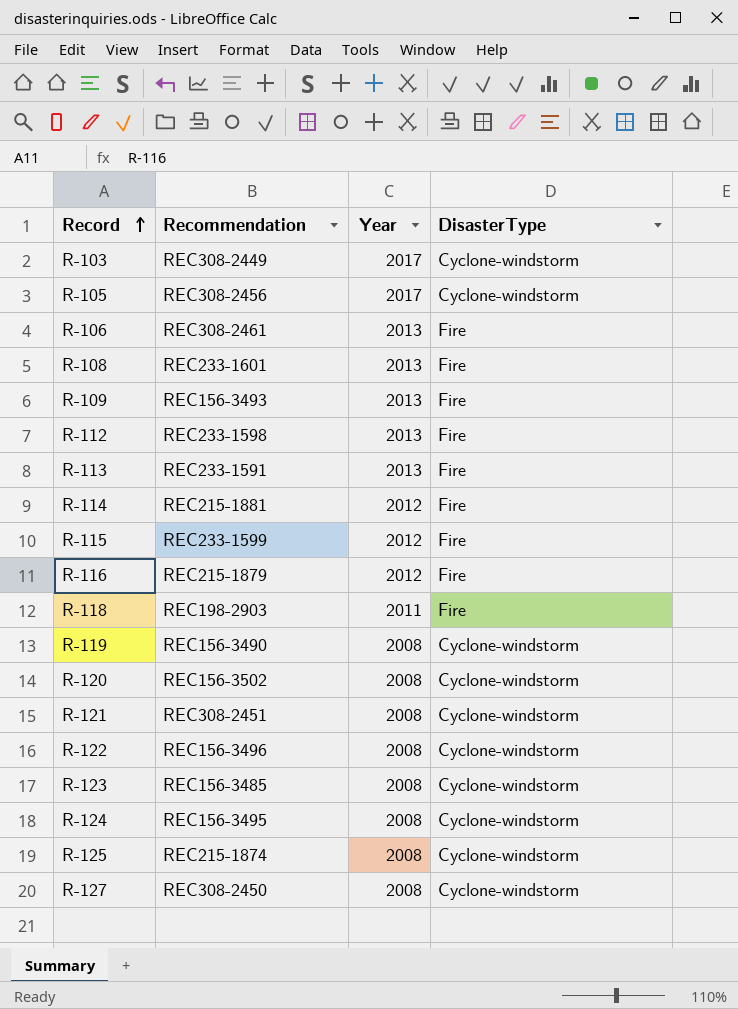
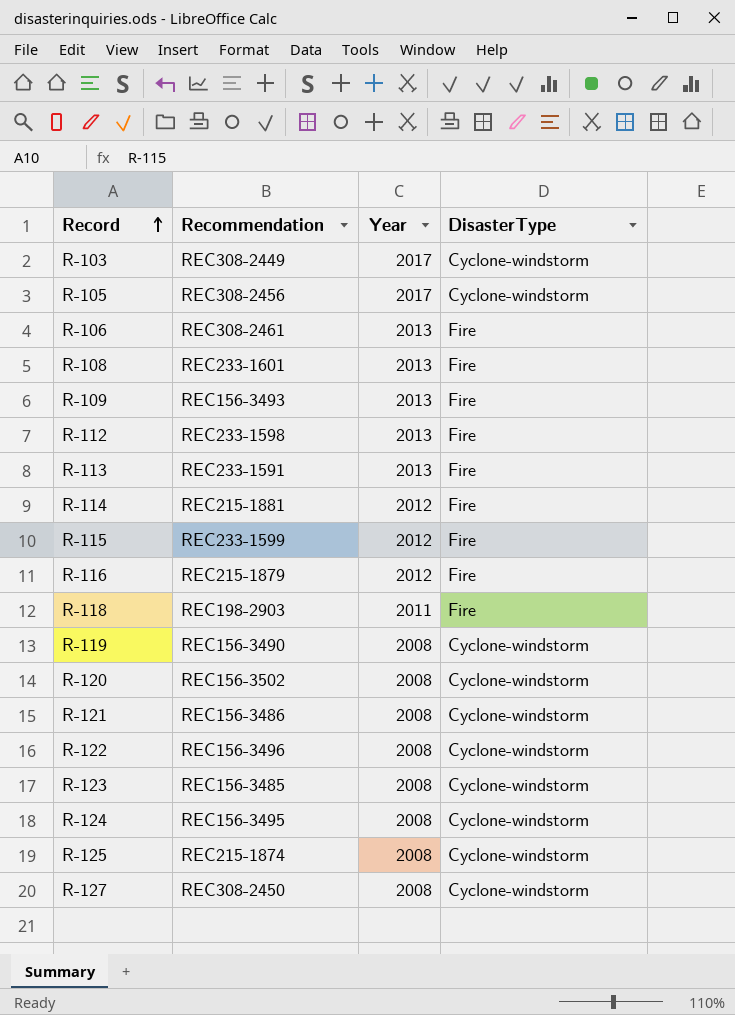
R-121 | Recommendation: REC308-2451 -> REC156-3486

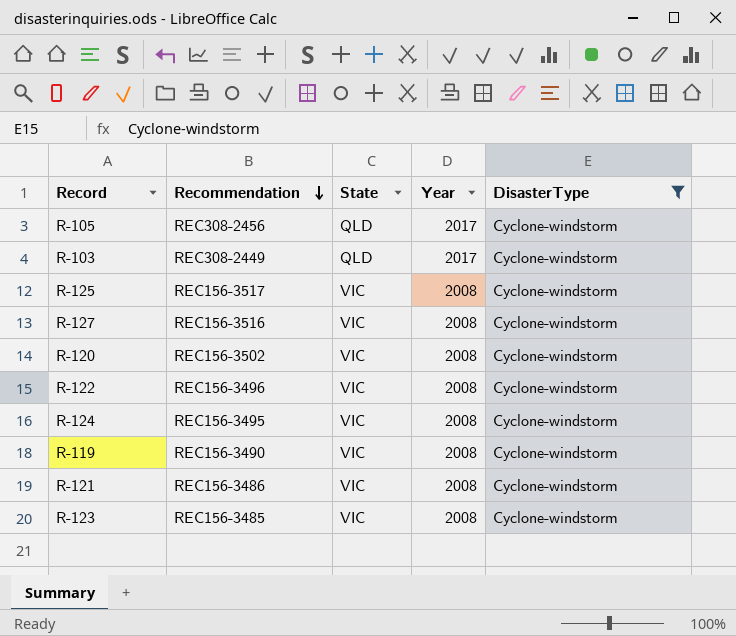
filter: none -> DisasterType = Cyclone-windstorm
row order: Record ascending -> Recommendation descending
column State | position: none -> 3
R-125 | Recommendation: REC215-1874 -> REC156-3517
R-127 | Recommendation: REC308-2450 -> REC156-3516

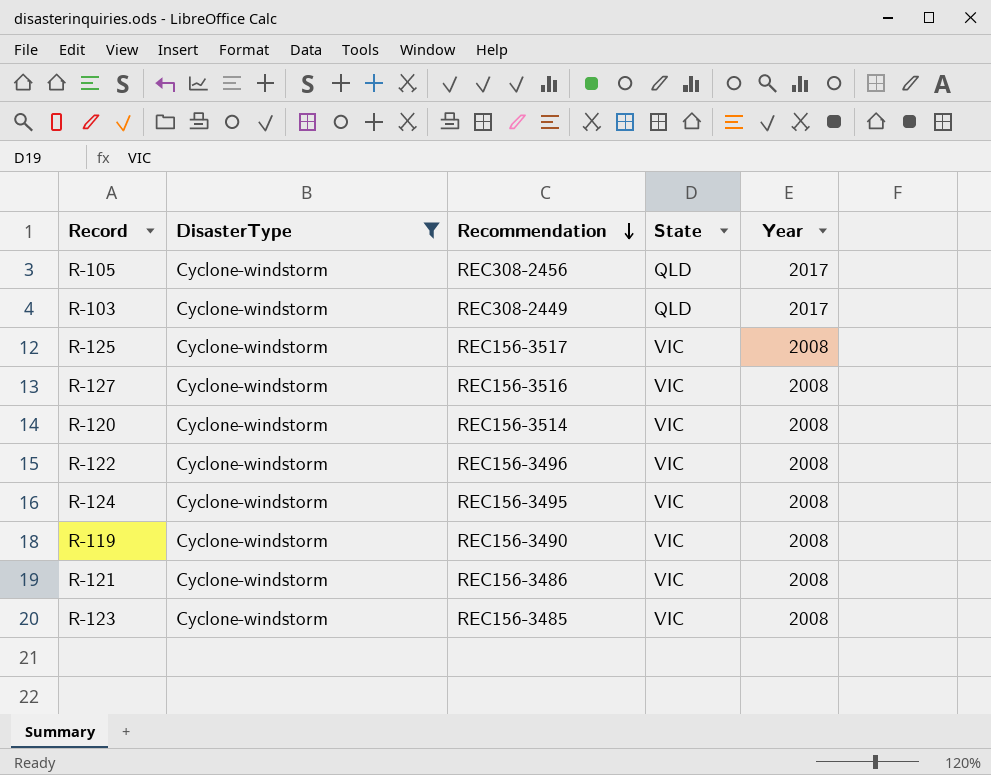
column DisasterType | position: 5 -> 2
R-120 | Recommendation: REC156-3502 -> REC156-3514

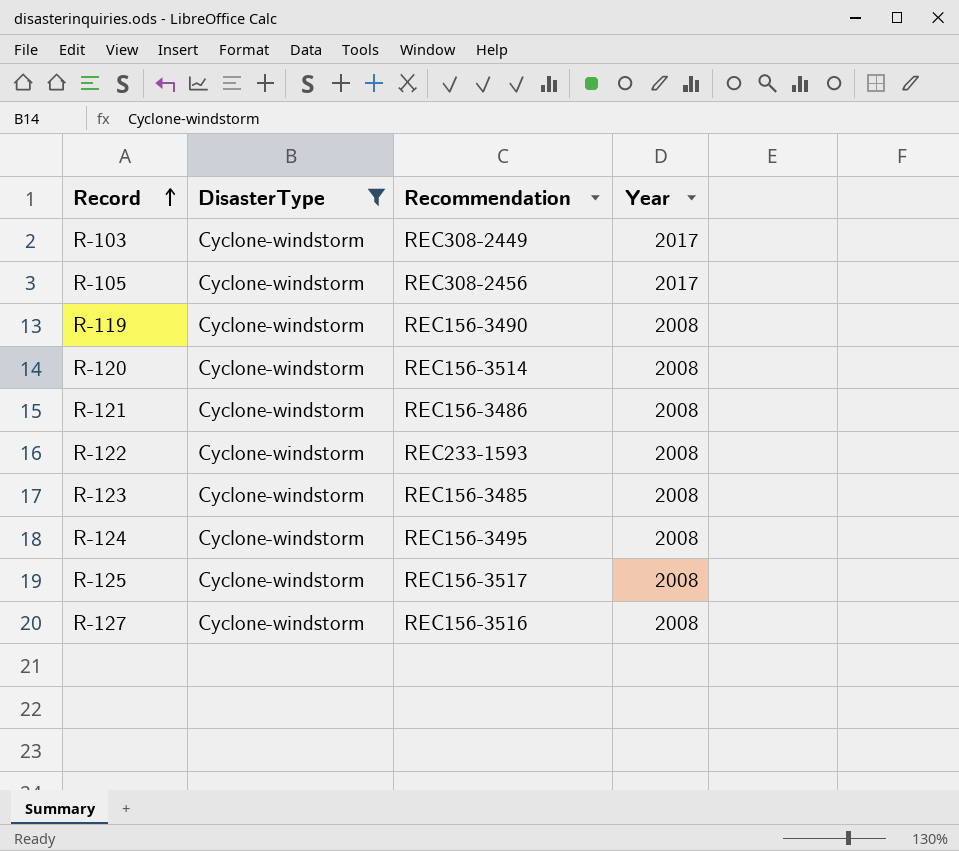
row order: Recommendation descending -> Record ascending
column State | position: 4 -> none
R-122 | Recommendation: REC156-3496 -> REC233-1593

